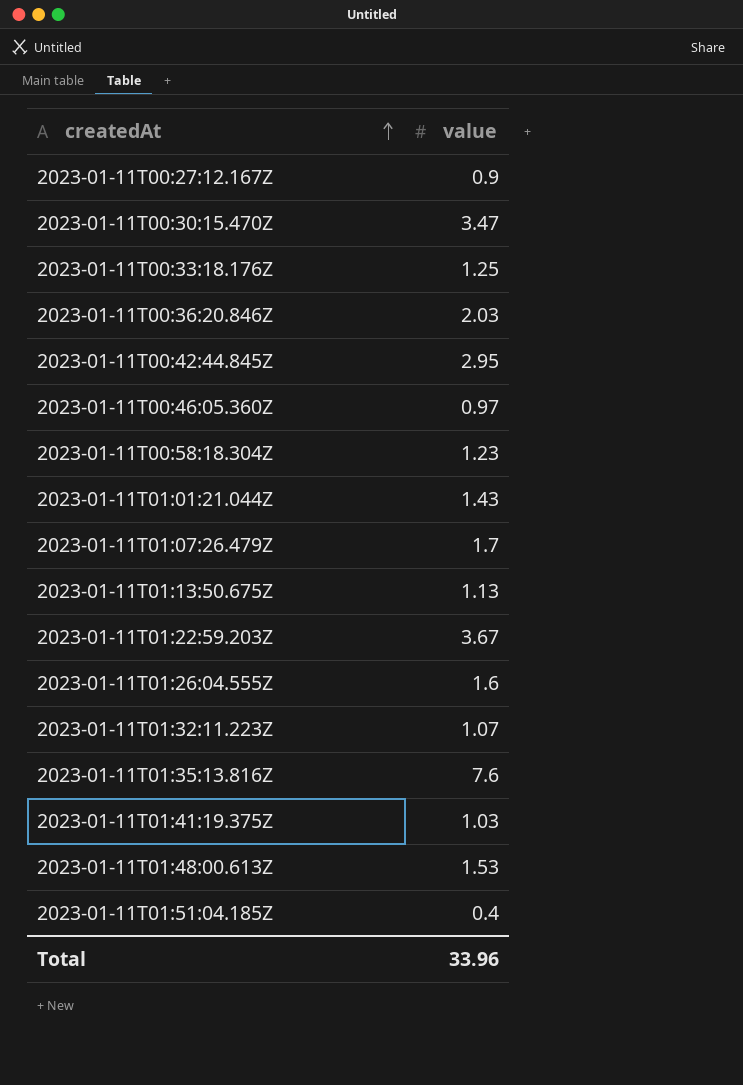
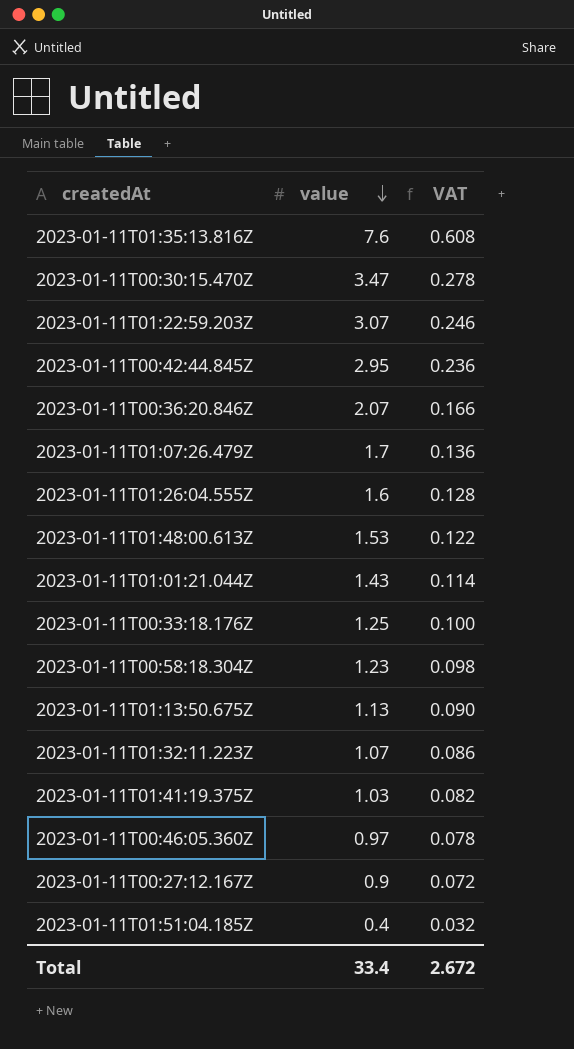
row order: createdAt ascending -> value descending
column VAT | formula: none -> [value] * 0.08
2023-01-11T01:22:59.203Z | value: 3.67 -> 3.07
2023-01-11T00:36:20.846Z | value: 2.03 -> 2.07
Total | value: 33.96 -> 33.4

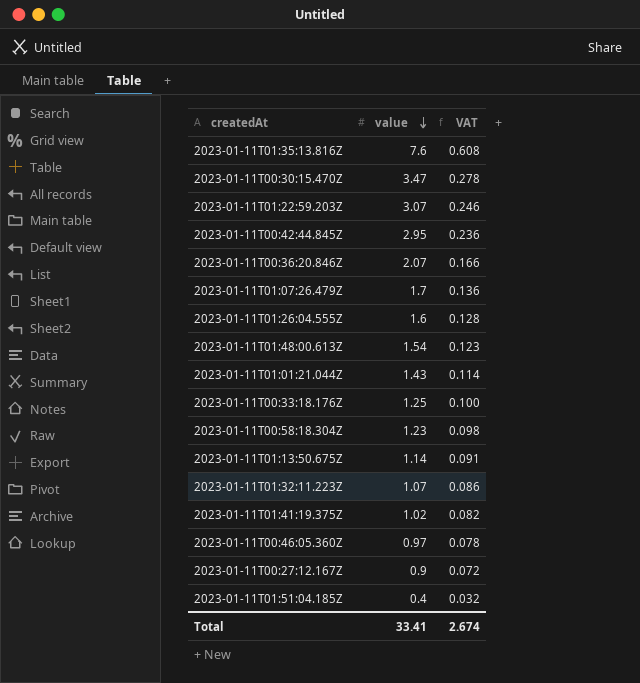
2023-01-11T01:48:00.613Z | value: 1.53 -> 1.54
2023-01-11T01:48:00.613Z | VAT: 0.122 -> 0.123
2023-01-11T01:13:50.675Z | value: 1.13 -> 1.14
2023-01-11T01:13:50.675Z | VAT: 0.090 -> 0.091
2023-01-11T01:41:19.375Z | value: 1.03 -> 1.02
Total | value: 33.4 -> 33.41
Total | VAT: 2.672 -> 2.674

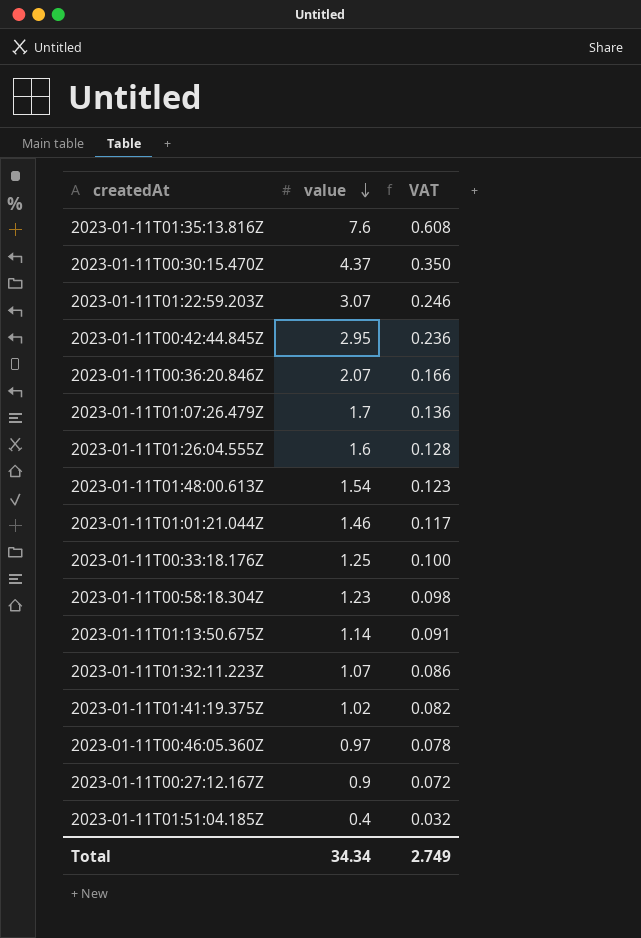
2023-01-11T00:30:15.470Z | value: 3.47 -> 4.37
2023-01-11T00:30:15.470Z | VAT: 0.278 -> 0.350
2023-01-11T01:01:21.044Z | value: 1.43 -> 1.46
2023-01-11T01:01:21.044Z | VAT: 0.114 -> 0.117
Total | value: 33.41 -> 34.34
Total | VAT: 2.674 -> 2.749

